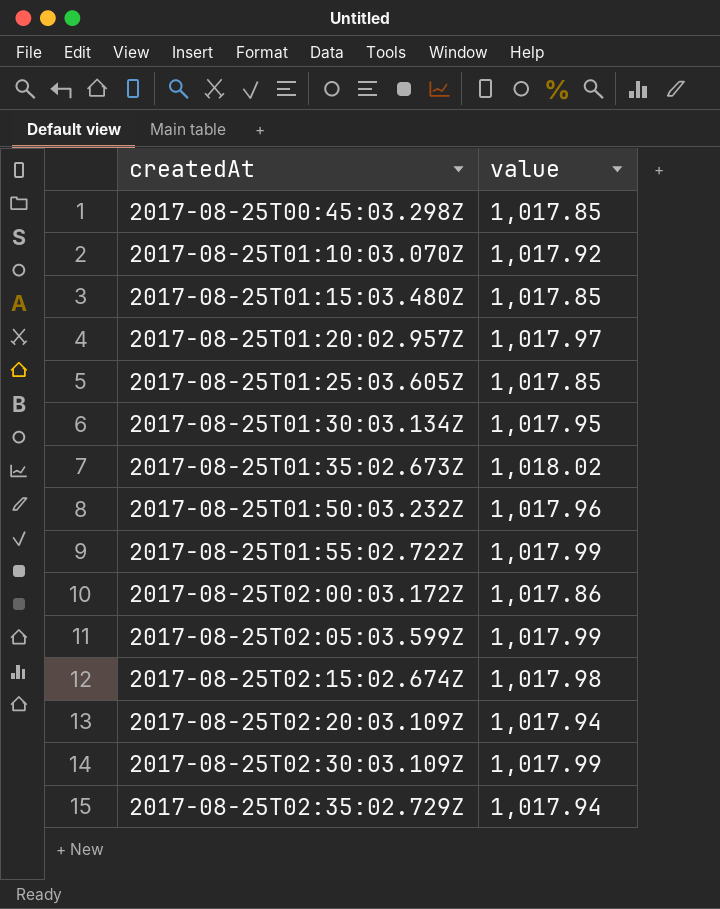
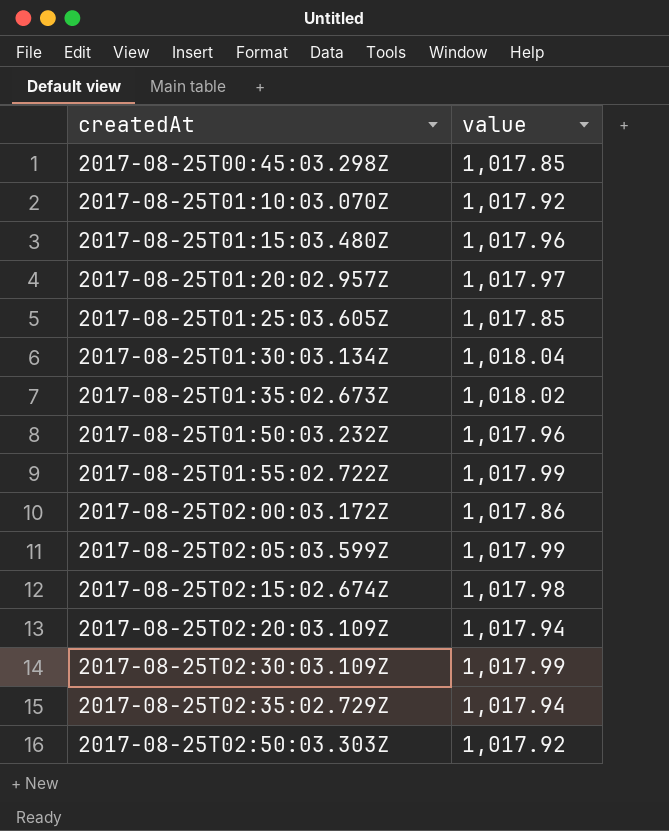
2017-08-25T01:15:03.480Z | value: 1,017.85 -> 1,017.96
2017-08-25T01:30:03.134Z | value: 1,017.95 -> 1,018.04
row 2017-08-25T02:50:03.303Z: none -> 1,017.92

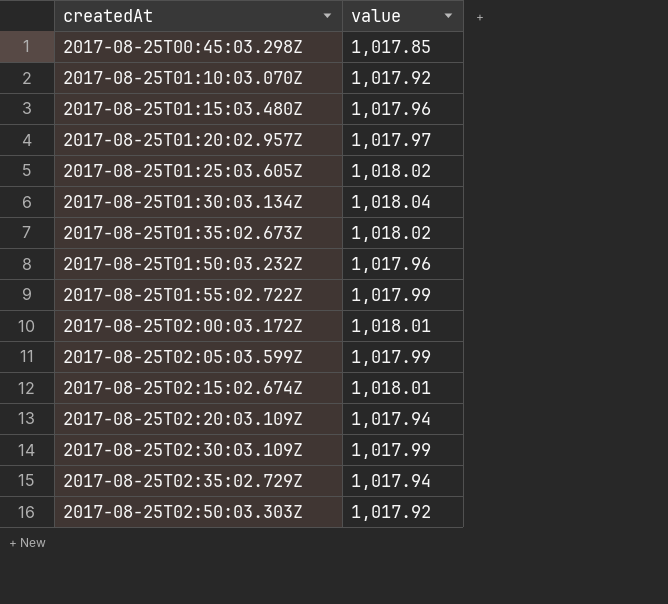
2017-08-25T01:25:03.605Z | value: 1,017.85 -> 1,018.02
2017-08-25T02:00:03.172Z | value: 1,017.86 -> 1,018.01
2017-08-25T02:15:02.674Z | value: 1,017.98 -> 1,018.01

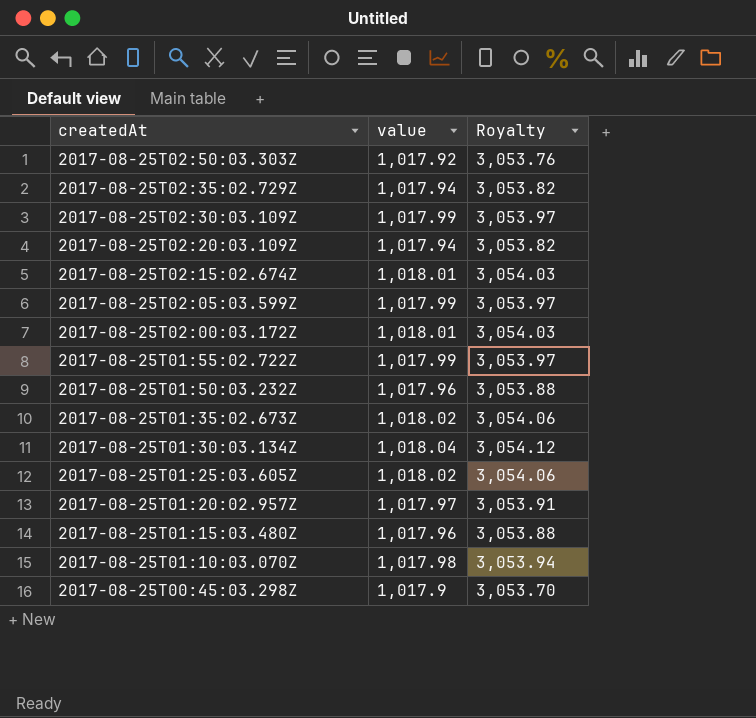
row order: createdAt ascending -> createdAt descending
column Royalty | formula: none -> [value] * 3
2017-08-25T01:10:03.070Z | value: 1,017.92 -> 1,017.98
2017-08-25T00:45:03.298Z | value: 1,017.85 -> 1,017.9

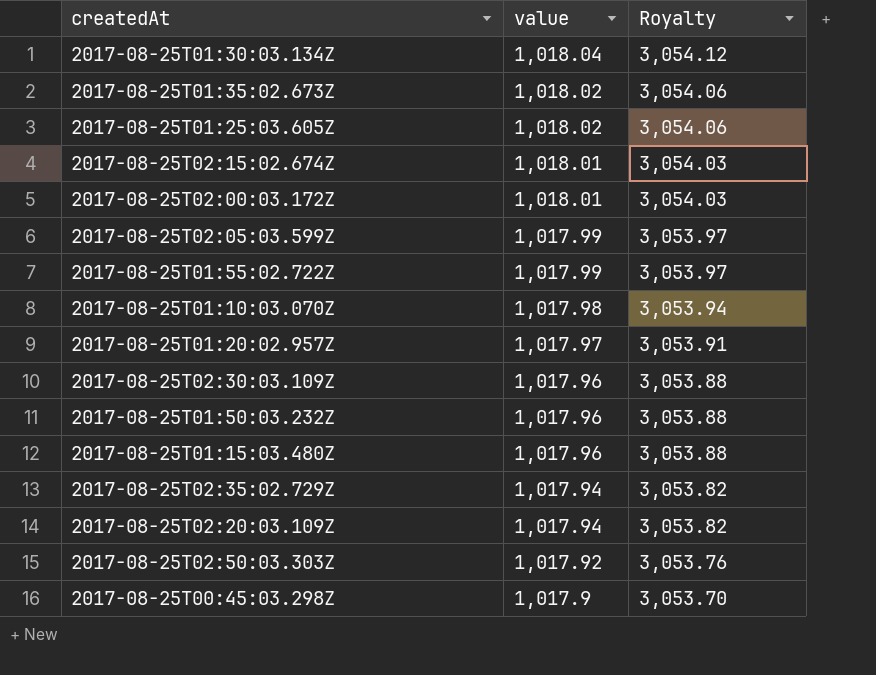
row order: createdAt descending -> value descending
2017-08-25T02:30:03.109Z | value: 1,017.99 -> 1,017.96
2017-08-25T02:30:03.109Z | Royalty: 3,053.97 -> 3,053.88

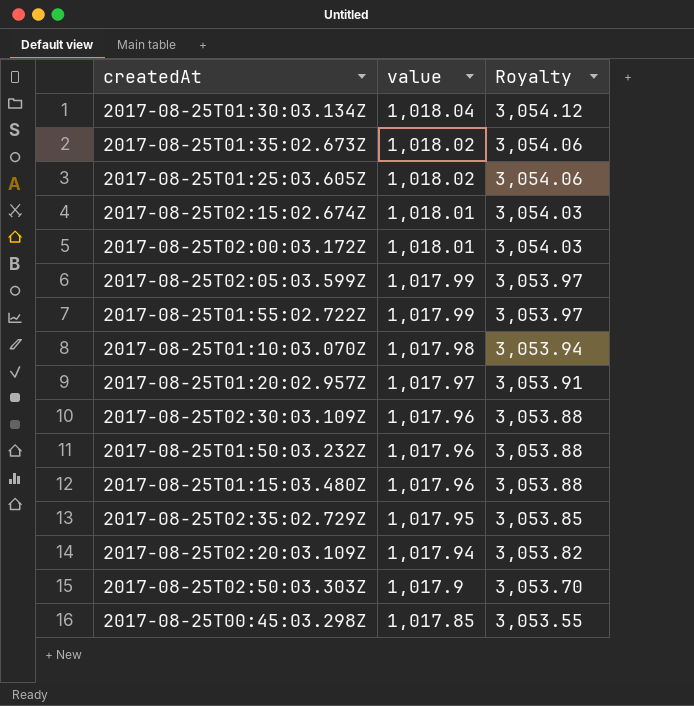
2017-08-25T02:35:02.729Z | value: 1,017.94 -> 1,017.95
2017-08-25T02:35:02.729Z | Royalty: 3,053.82 -> 3,053.85
2017-08-25T02:50:03.303Z | value: 1,017.92 -> 1,017.9
2017-08-25T02:50:03.303Z | Royalty: 3,053.76 -> 3,053.70
2017-08-25T00:45:03.298Z | value: 1,017.9 -> 1,017.85
2017-08-25T00:45:03.298Z | Royalty: 3,053.70 -> 3,053.55

